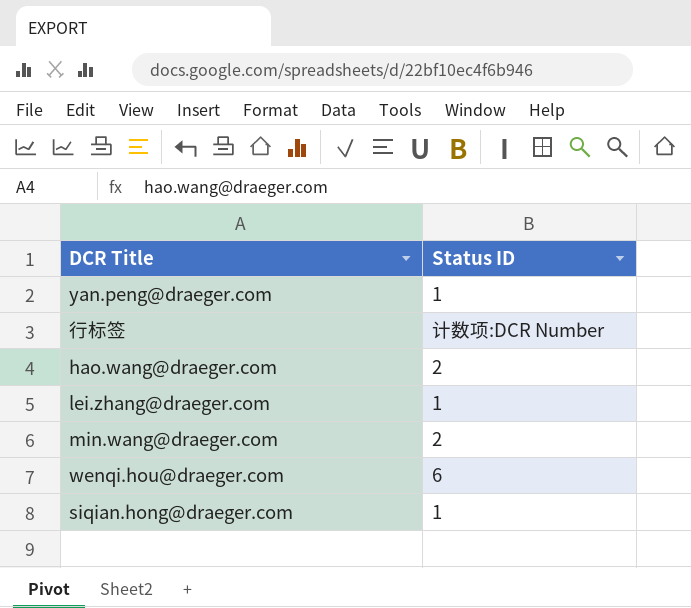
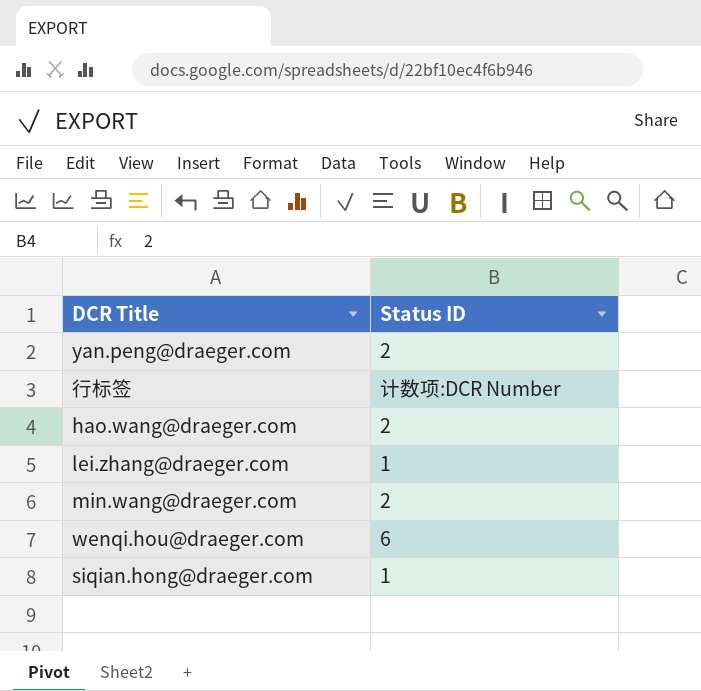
yan.peng@draeger.com | Status ID: 1 -> 2

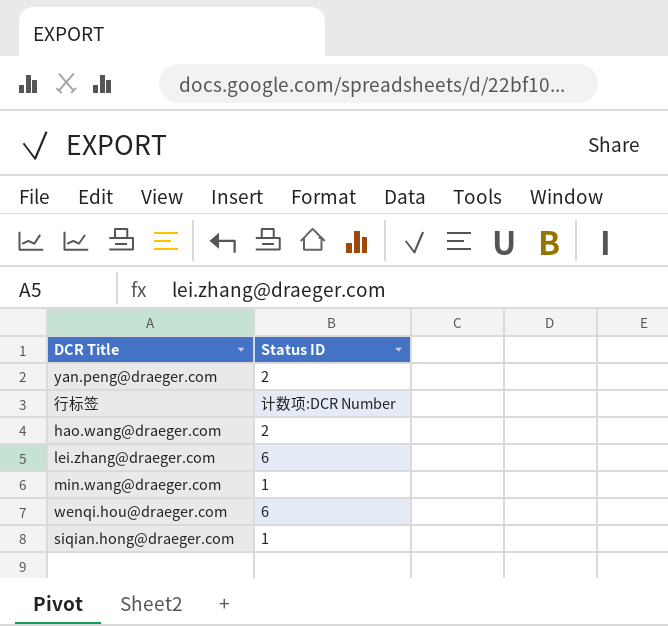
lei.zhang@draeger.com | Status ID: 1 -> 6
min.wang@draeger.com | Status ID: 2 -> 1

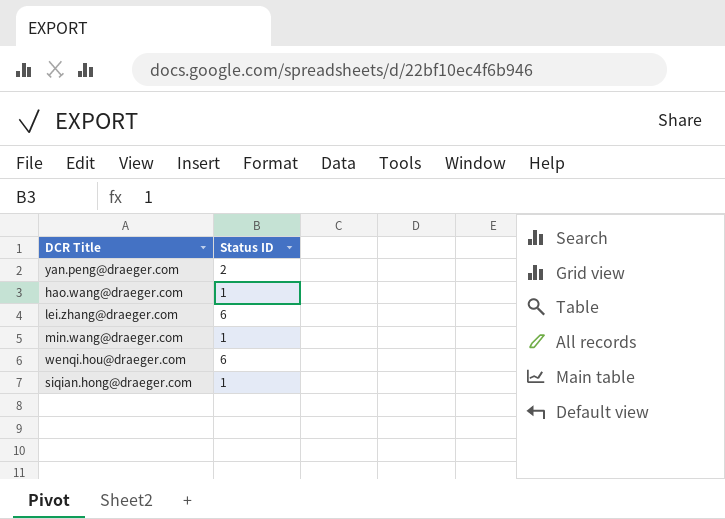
row 行标签: 计数项:DCR Number -> none
hao.wang@draeger.com | Status ID: 2 -> 1

